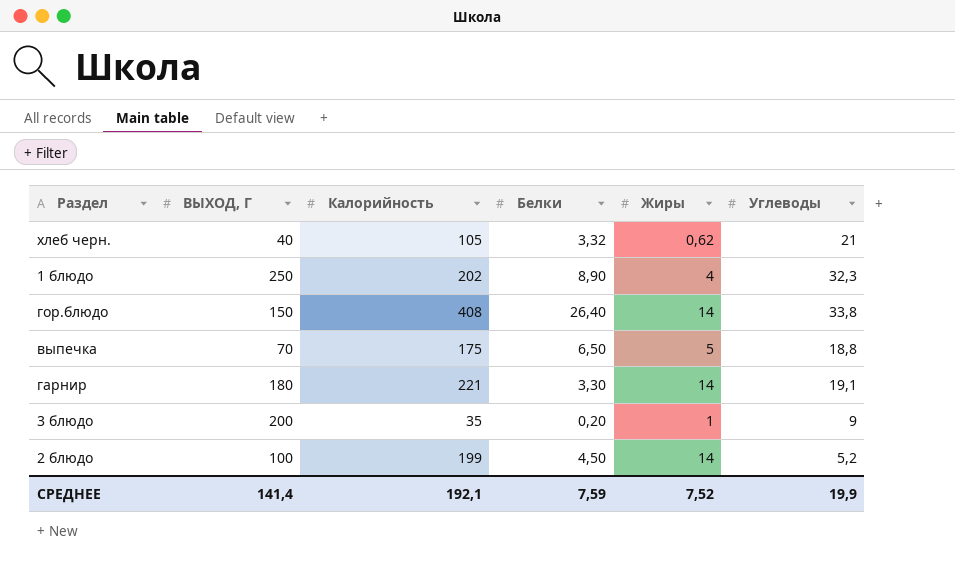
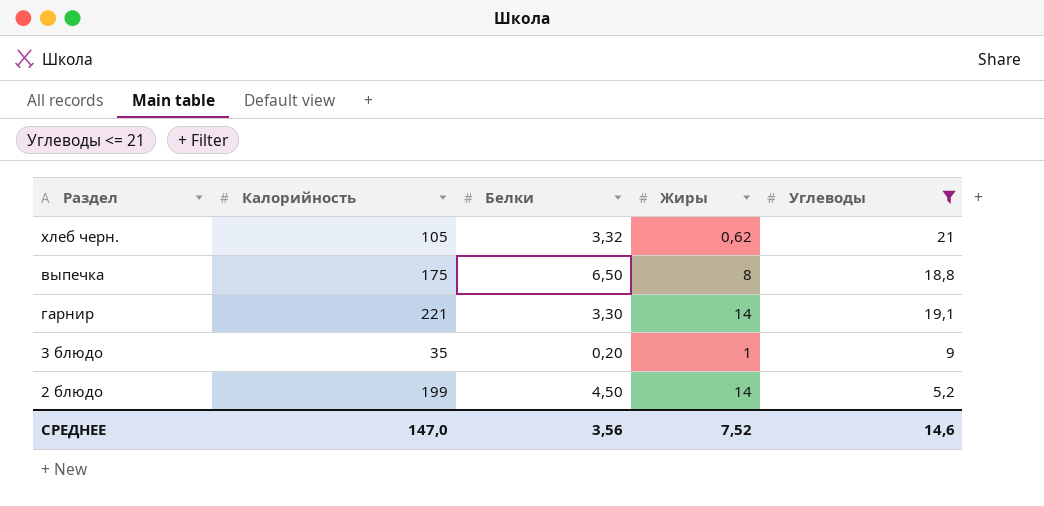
filter: none -> Углеводы <= 21
column ВЫХОД, Г | position: 2 -> none
выпечка | Жиры: 5 -> 8
СРЕДНЕЕ | Калорийность: 192,1 -> 147,0
СРЕДНЕЕ | Белки: 7,59 -> 3,56
СРЕДНЕЕ | Углеводы: 19,9 -> 14,6

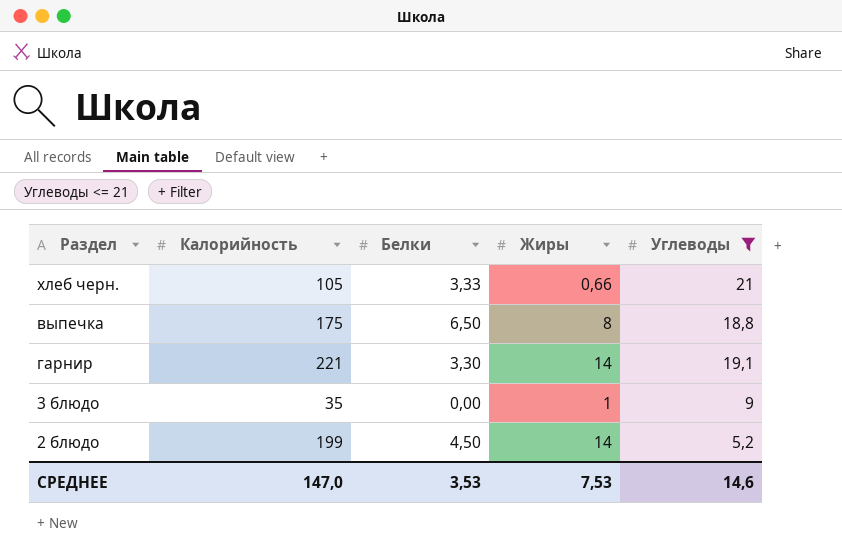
хлеб черн. | Белки: 3,32 -> 3,33
хлеб черн. | Жиры: 0,62 -> 0,66
3 блюдо | Белки: 0,20 -> 0,00
СРЕДНЕЕ | Белки: 3,56 -> 3,53
СРЕДНЕЕ | Жиры: 7,52 -> 7,53

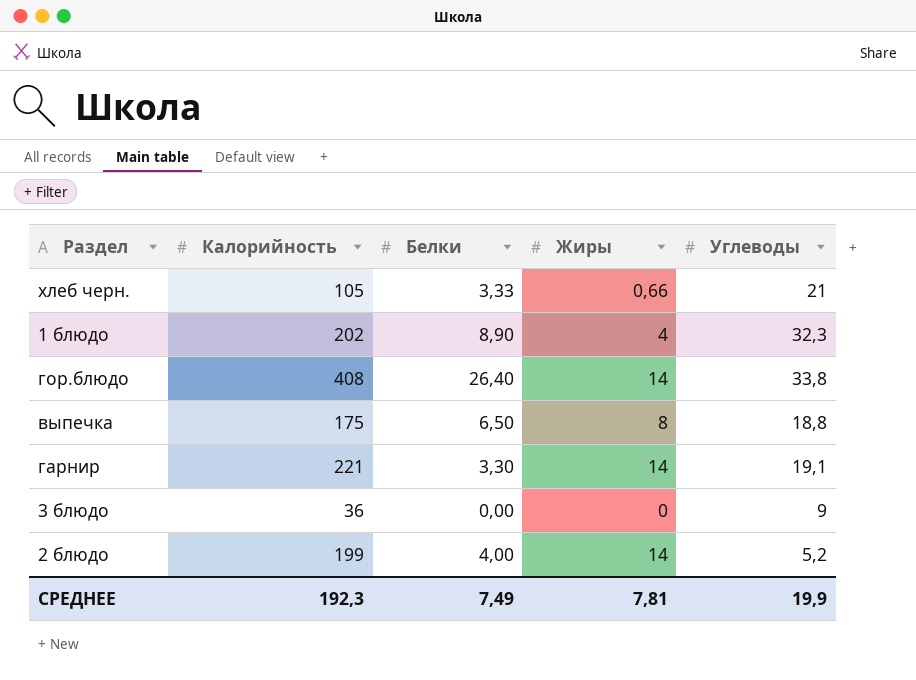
filter: Углеводы <= 21 -> none
3 блюдо | Калорийность: 35 -> 36
3 блюдо | Жиры: 1 -> 0
2 блюдо | Белки: 4,50 -> 4,00
СРЕДНЕЕ | Калорийность: 147,0 -> 192,3
СРЕДНЕЕ | Белки: 3,53 -> 7,49
СРЕДНЕЕ | Жиры: 7,53 -> 7,81
СРЕДНЕЕ | Углеводы: 14,6 -> 19,9

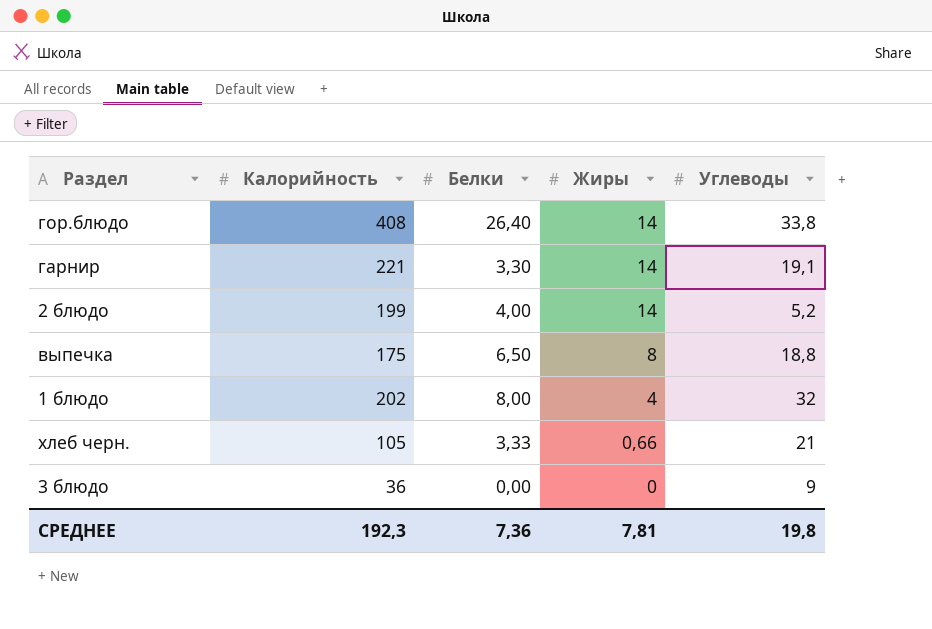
row order: none -> Жиры descending
1 блюдо | Белки: 8,90 -> 8,00
1 блюдо | Углеводы: 32,3 -> 32
СРЕДНЕЕ | Белки: 7,49 -> 7,36
СРЕДНЕЕ | Углеводы: 19,9 -> 19,8

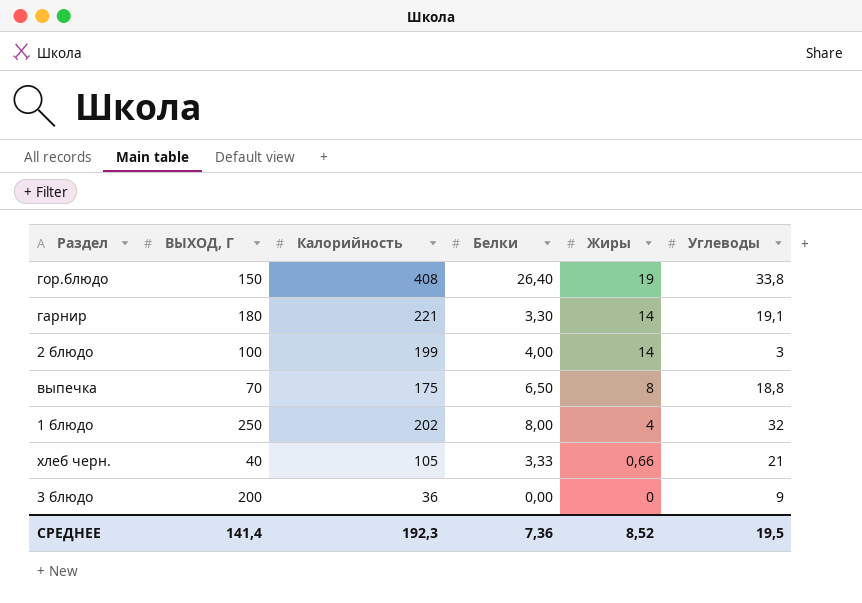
column ВЫХОД, Г | position: none -> 2
гор.блюдо | Жиры: 14 -> 19
2 блюдо | Углеводы: 5,2 -> 3
СРЕДНЕЕ | Жиры: 7,81 -> 8,52
СРЕДНЕЕ | Углеводы: 19,8 -> 19,5

